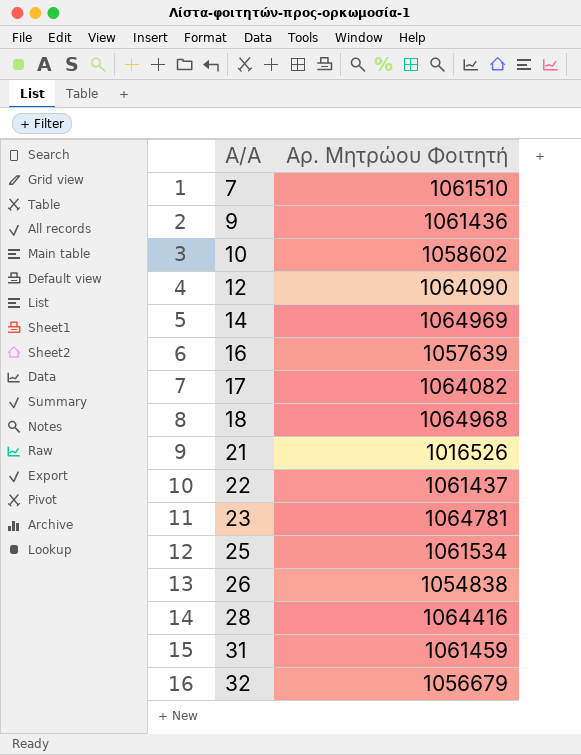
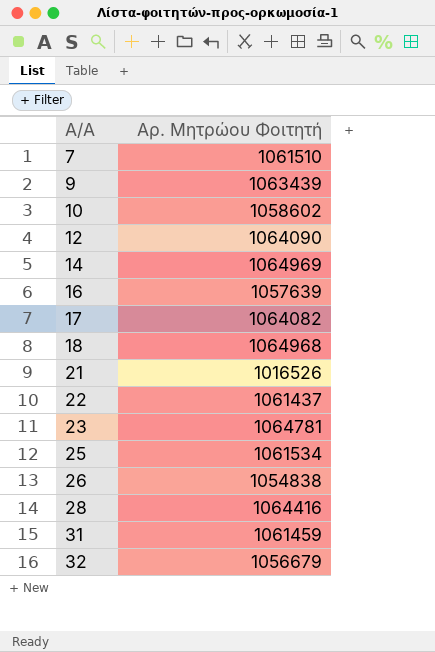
9 | Αρ. Μητρώου Φοιτητή: 1061436 -> 1063439

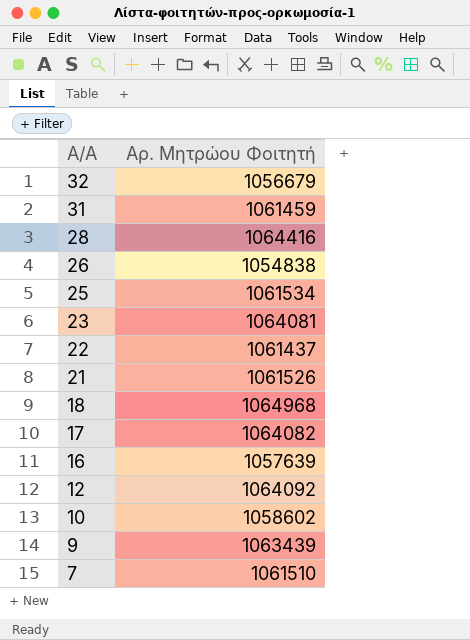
row order: Α/Α ascending -> Α/Α descending
row 14: 1064969 -> none
23 | Αρ. Μητρώου Φοιτητή: 1064781 -> 1064081
21 | Αρ. Μητρώου Φοιτητή: 1016526 -> 1061526
12 | Αρ. Μητρώου Φοιτητή: 1064090 -> 1064092

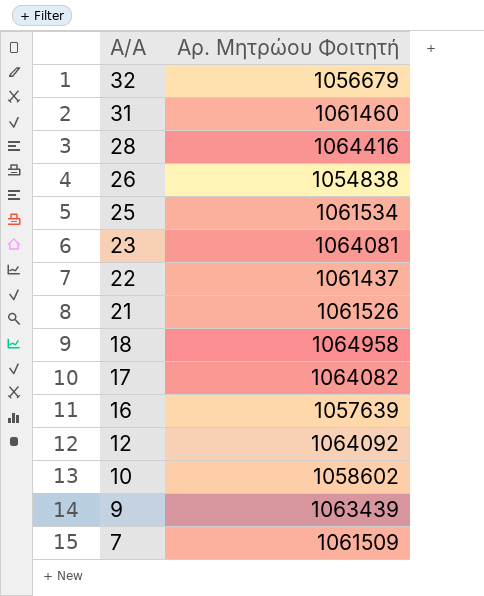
31 | Αρ. Μητρώου Φοιτητή: 1061459 -> 1061460
18 | Αρ. Μητρώου Φοιτητή: 1064968 -> 1064958
7 | Αρ. Μητρώου Φοιτητή: 1061510 -> 1061509

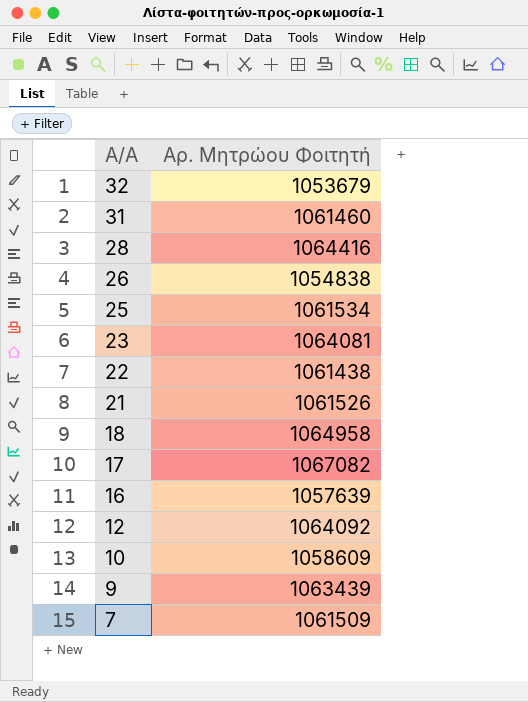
32 | Αρ. Μητρώου Φοιτητή: 1056679 -> 1053679
22 | Αρ. Μητρώου Φοιτητή: 1061437 -> 1061438
17 | Αρ. Μητρώου Φοιτητή: 1064082 -> 1067082
10 | Αρ. Μητρώου Φοιτητή: 1058602 -> 1058609

